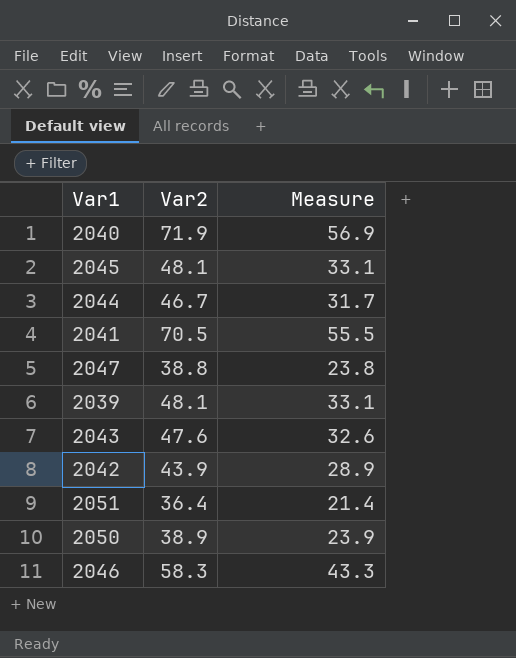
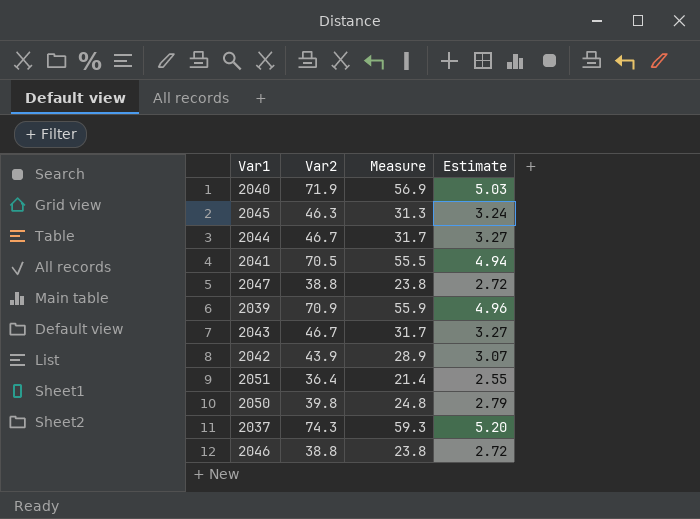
column Estimate | formula: none -> [Var2] * 0.07
2045 | Var2: 48.1 -> 46.3
2045 | Measure: 33.1 -> 31.3
2039 | Var2: 48.1 -> 70.9
2039 | Measure: 33.1 -> 55.9
2043 | Var2: 47.6 -> 46.7
2043 | Measure: 32.6 -> 31.7
2050 | Var2: 38.9 -> 39.8
2050 | Measure: 23.9 -> 24.8
row 2037: none -> 74.3 | 59.3 | 5.20
2046 | Var2: 58.3 -> 38.8
2046 | Measure: 43.3 -> 23.8

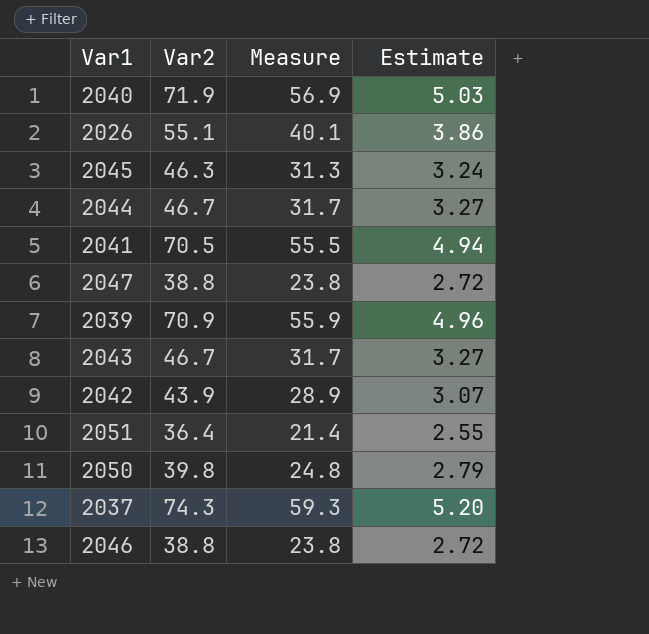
row 2026: none -> 55.1 | 40.1 | 3.86

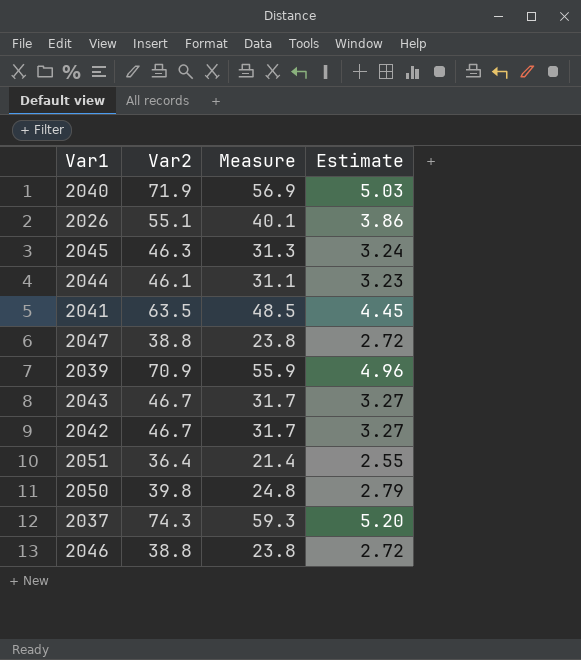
2044 | Var2: 46.7 -> 46.1
2044 | Measure: 31.7 -> 31.1
2044 | Estimate: 3.27 -> 3.23
2041 | Var2: 70.5 -> 63.5
2041 | Measure: 55.5 -> 48.5
2041 | Estimate: 4.94 -> 4.45
2042 | Var2: 43.9 -> 46.7
2042 | Measure: 28.9 -> 31.7
2042 | Estimate: 3.07 -> 3.27

